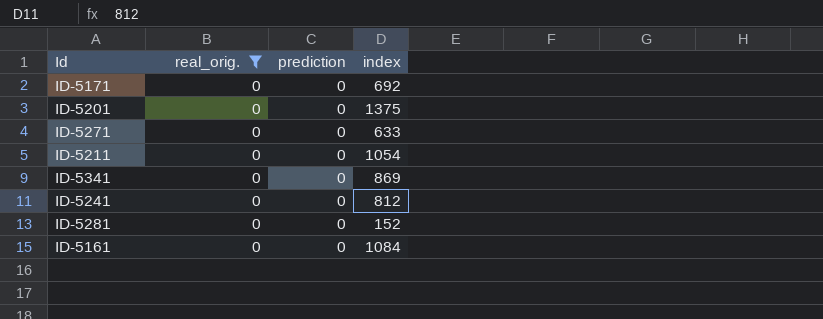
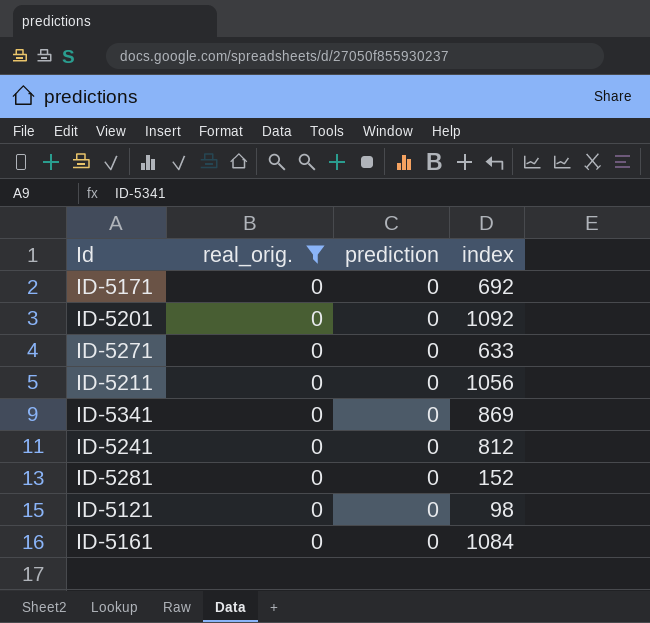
ID-5201 | index: 1375 -> 1092
ID-5211 | index: 1054 -> 1056
row ID-5121: none -> 0 | 0 | 98

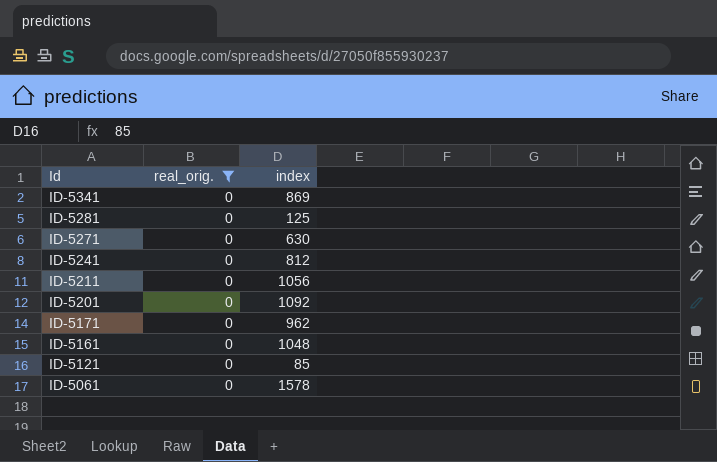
row order: none -> Id descending
column prediction | position: 3 -> none
ID-5281 | index: 152 -> 125
ID-5271 | index: 633 -> 630
ID-5171 | index: 692 -> 962
ID-5161 | index: 1084 -> 1048
ID-5121 | index: 98 -> 85
row ID-5061: none -> 0 | 1578

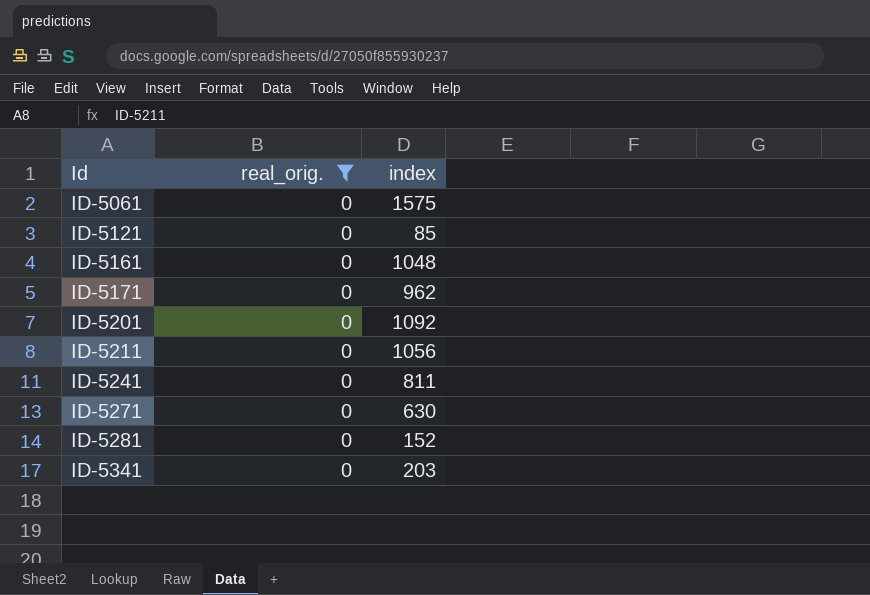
row order: Id descending -> Id ascending
ID-5061 | index: 1578 -> 1575
ID-5241 | index: 812 -> 811
ID-5281 | index: 125 -> 152
ID-5341 | index: 869 -> 203

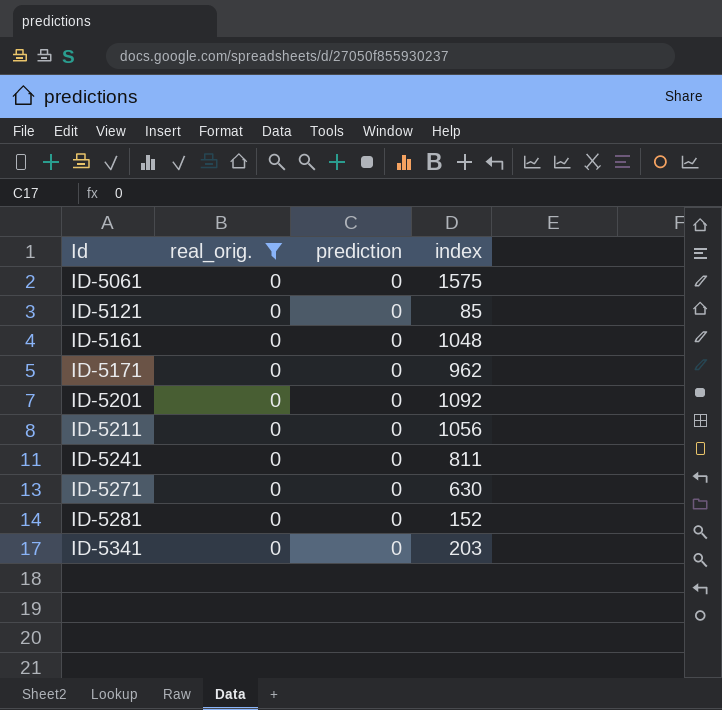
column prediction | position: none -> 3

